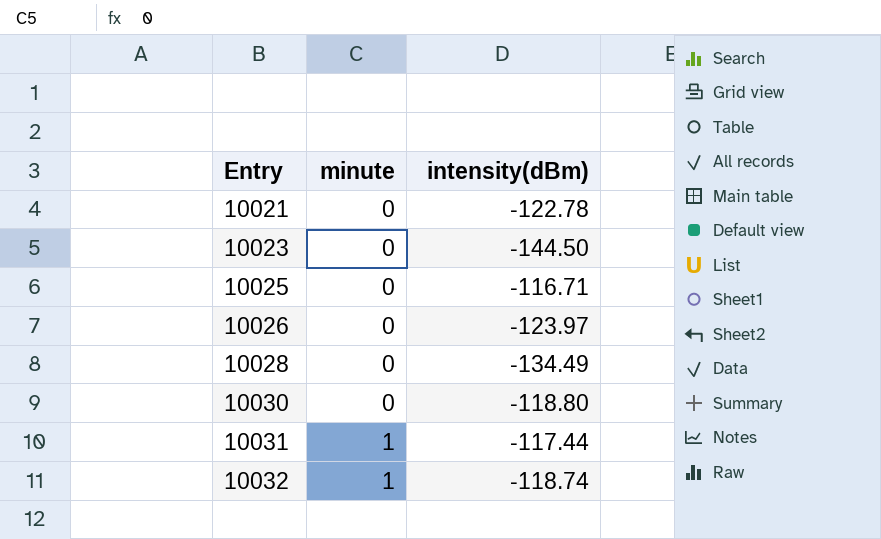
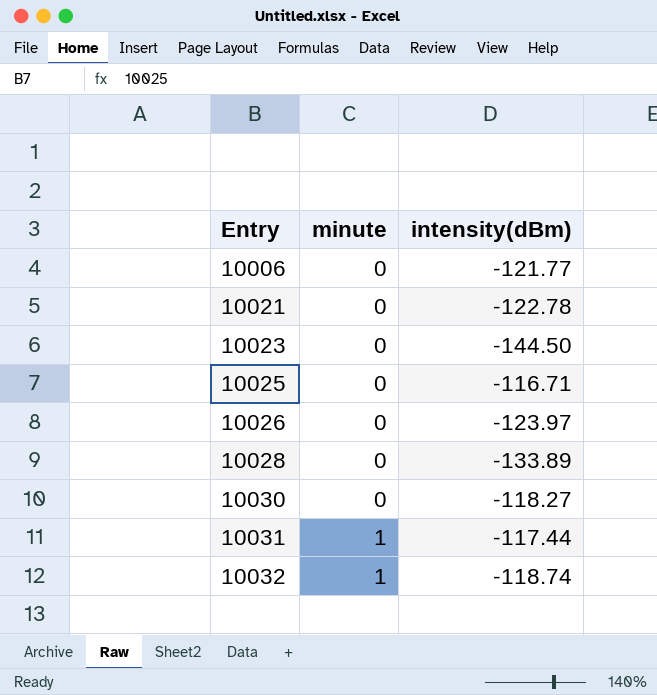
row 10006: none -> 0 | -121.77
10028 | intensity(dBm): -134.49 -> -133.89
10030 | intensity(dBm): -118.80 -> -118.27

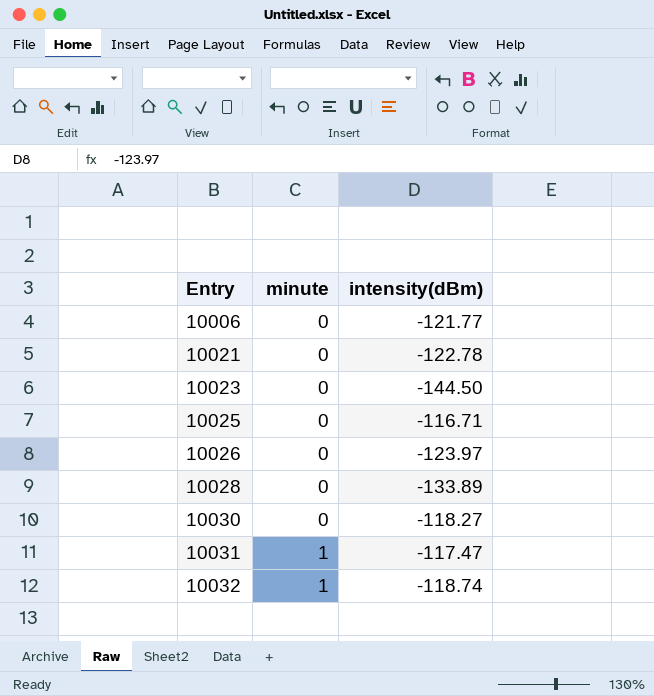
10031 | intensity(dBm): -117.44 -> -117.47

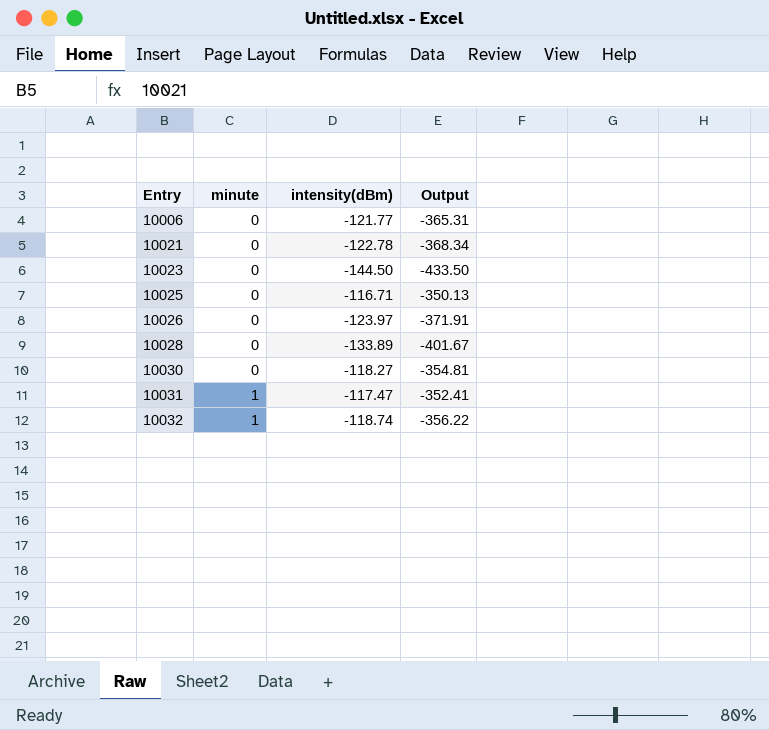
column Output | formula: none -> [intensity(dBm)] * 3

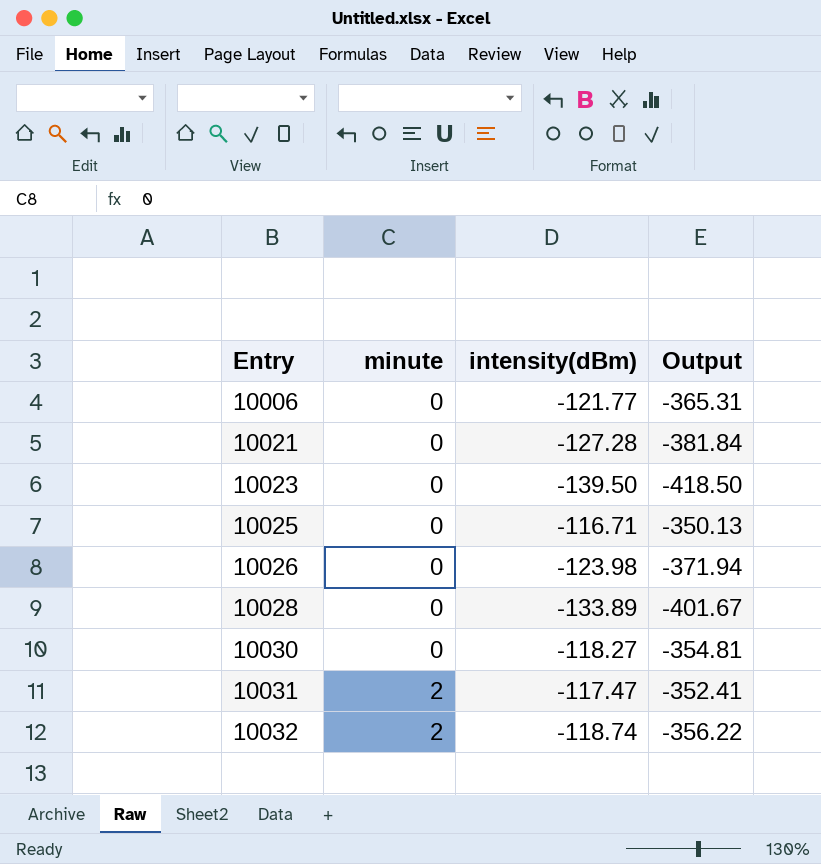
10021 | intensity(dBm): -122.78 -> -127.28
10021 | Output: -368.34 -> -381.84
10023 | intensity(dBm): -144.50 -> -139.50
10023 | Output: -433.50 -> -418.50
10026 | intensity(dBm): -123.97 -> -123.98
10026 | Output: -371.91 -> -371.94
10031 | minute: 1 -> 2
10032 | minute: 1 -> 2

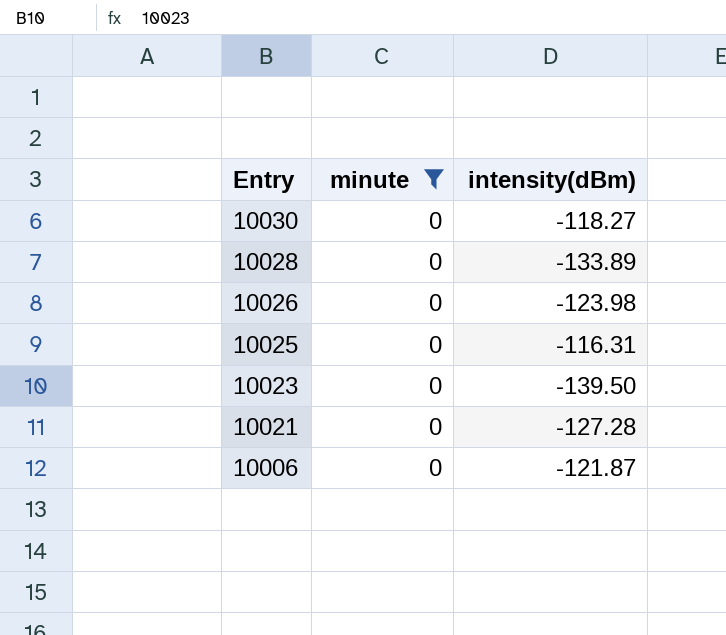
filter: none -> minute = 0
row order: Entry ascending -> Entry descending
column Output | formula: [intensity(dBm)] * 3 -> none
10025 | intensity(dBm): -116.71 -> -116.31
10006 | intensity(dBm): -121.77 -> -121.87

